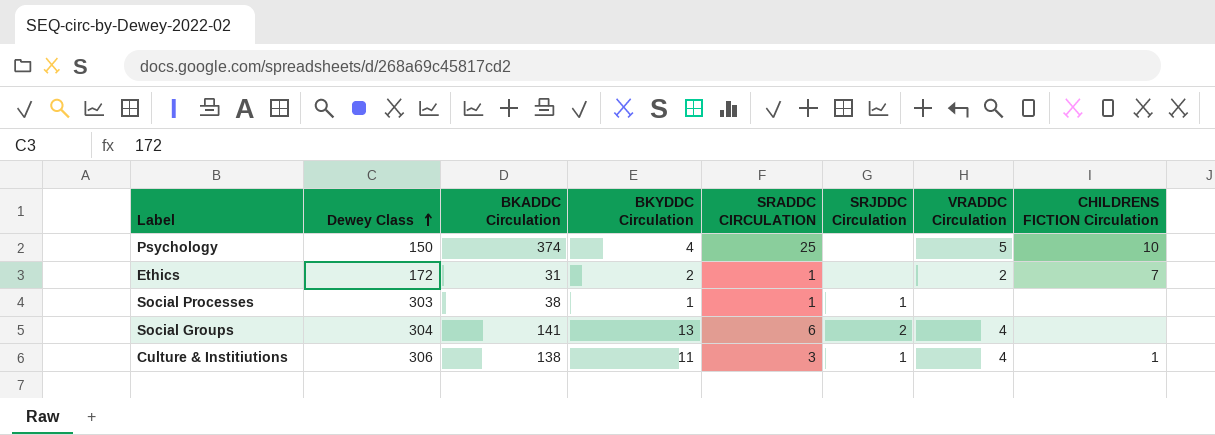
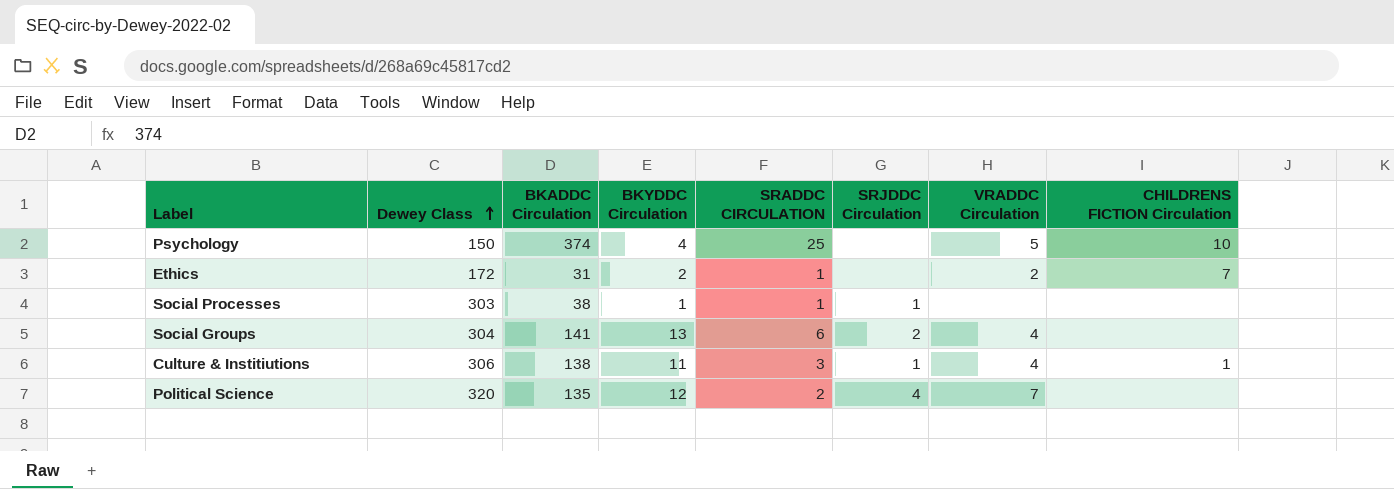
row Political Science: none -> 320 | 135 | 12 | 2 | 4 | 7 | none

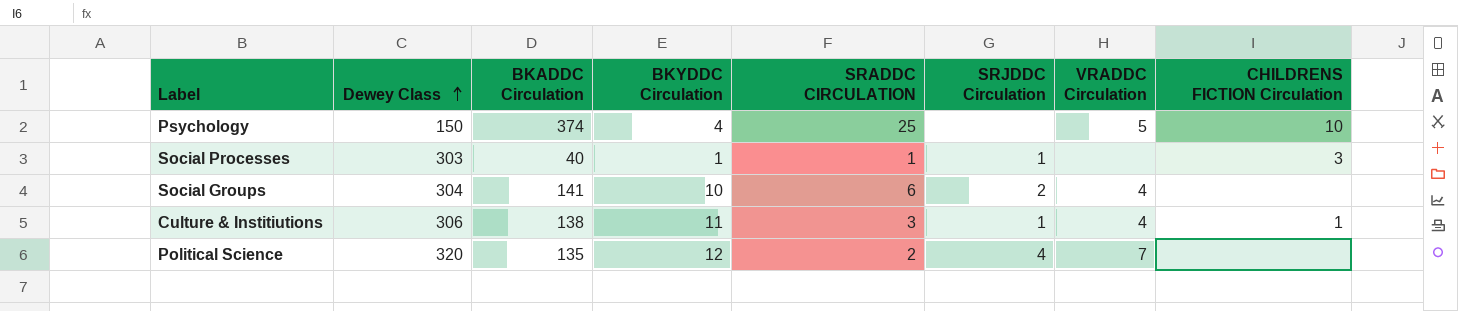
row Ethics: 172 | 31 | 2 | 1 | none | 2 | 7 -> none
Social Processes | BKADDC Circulation: 38 -> 40
Social Processes | CHILDRENS FICTION Circulation: none -> 3
Social Groups | BKYDDC Circulation: 13 -> 10

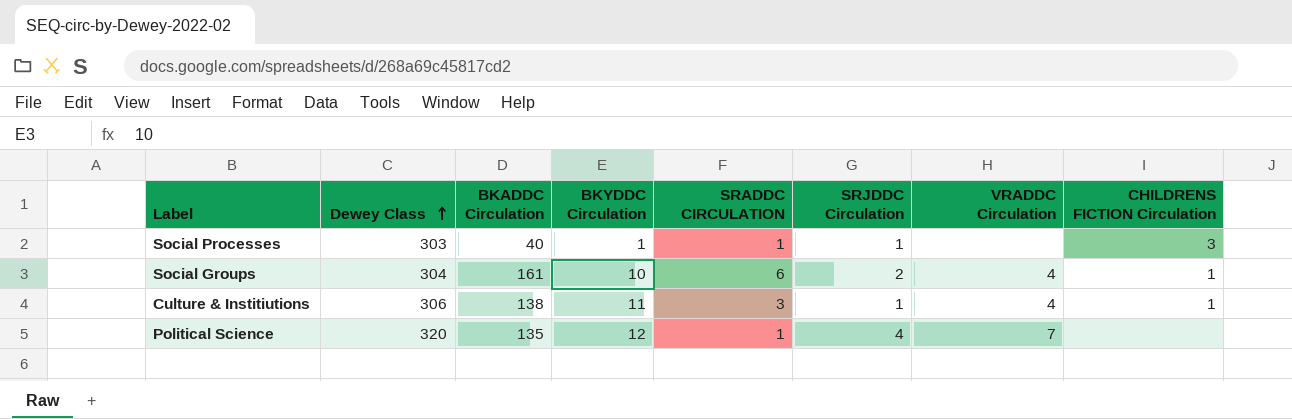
row Psychology: 150 | 374 | 4 | 25 | none | 5 | 10 -> none
Social Groups | BKADDC Circulation: 141 -> 161
Social Groups | CHILDRENS FICTION Circulation: none -> 1
Political Science | SRADDC CIRCULATION: 2 -> 1

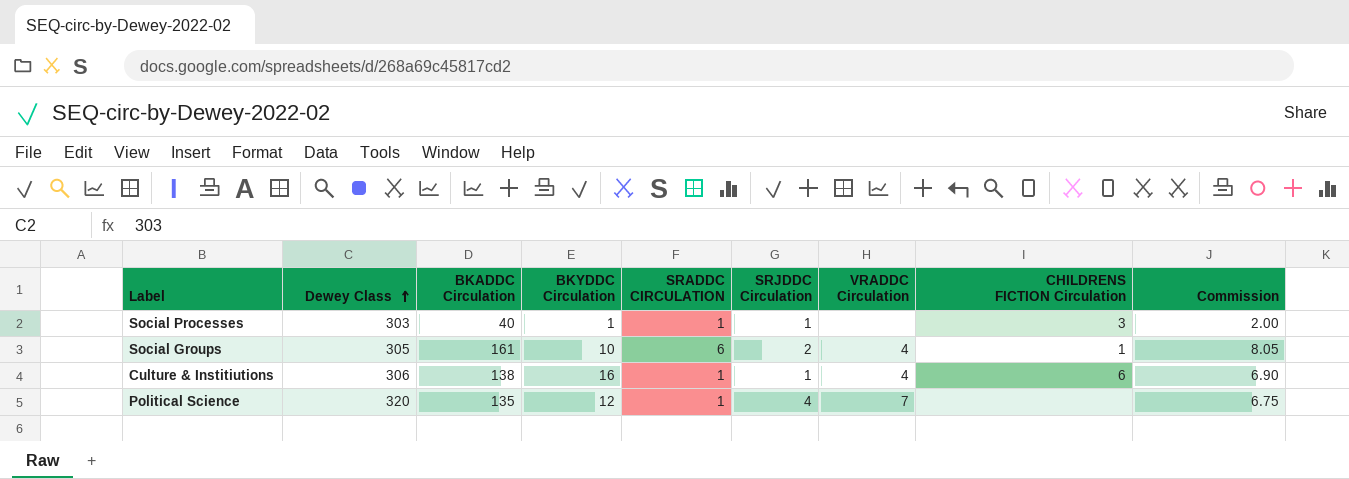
column Commission | formula: none -> [BKADDC Circulation] * 0.05
Social Groups | Dewey Class: 304 -> 305
Culture & Institiutions | BKYDDC Circulation: 11 -> 16
Culture & Institiutions | SRADDC CIRCULATION: 3 -> 1
Culture & Institiutions | CHILDRENS FICTION Circulation: 1 -> 6

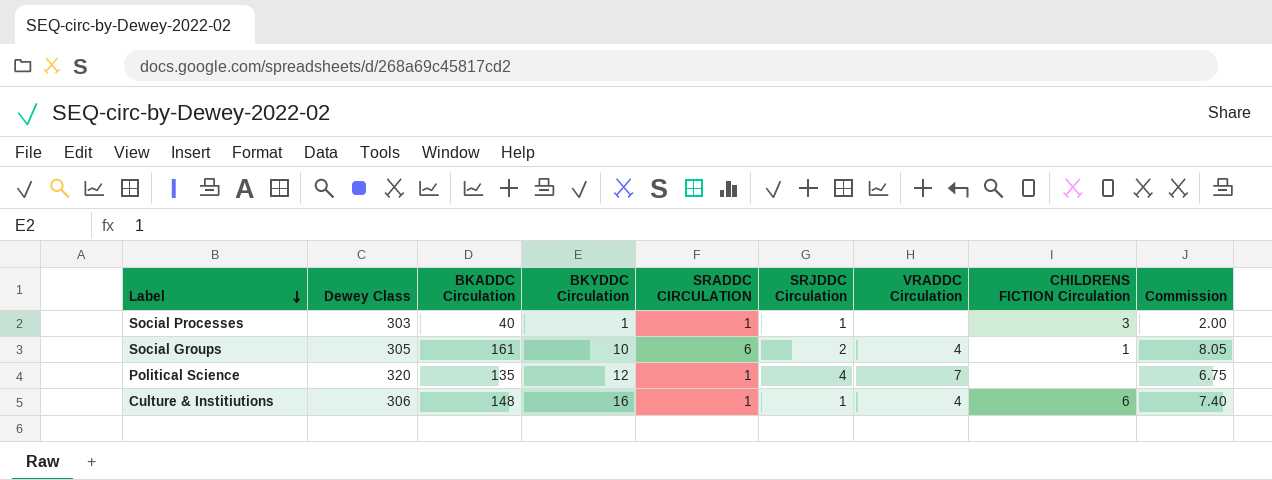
row order: Dewey Class ascending -> Label descending
Culture & Institiutions | BKADDC Circulation: 138 -> 148
Culture & Institiutions | Commission: 6.90 -> 7.40

